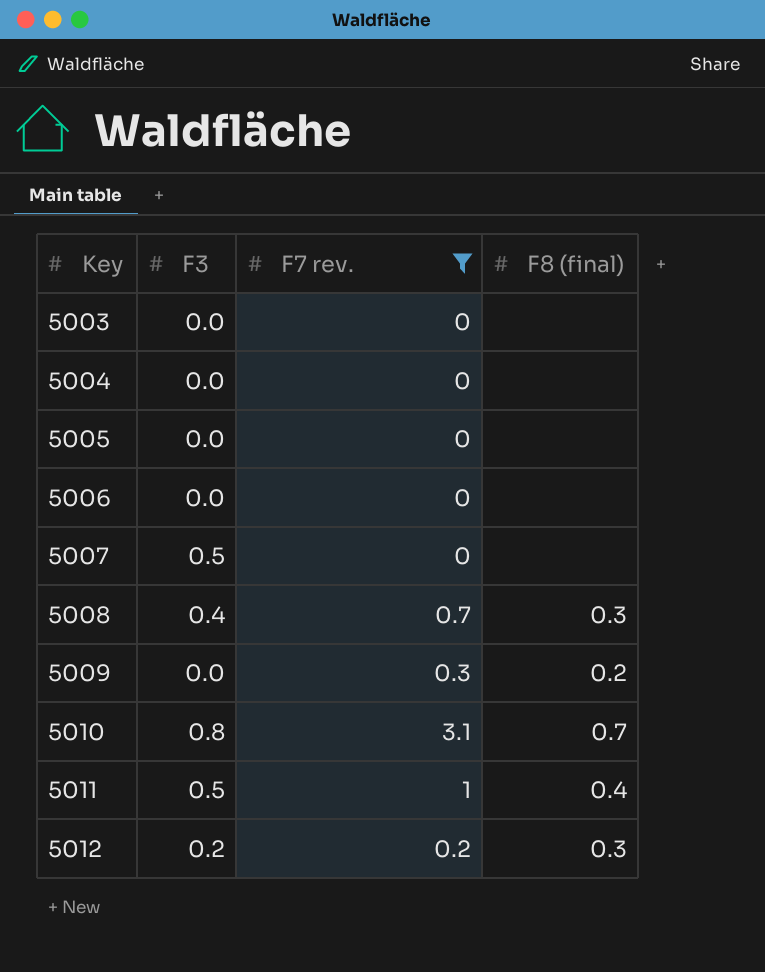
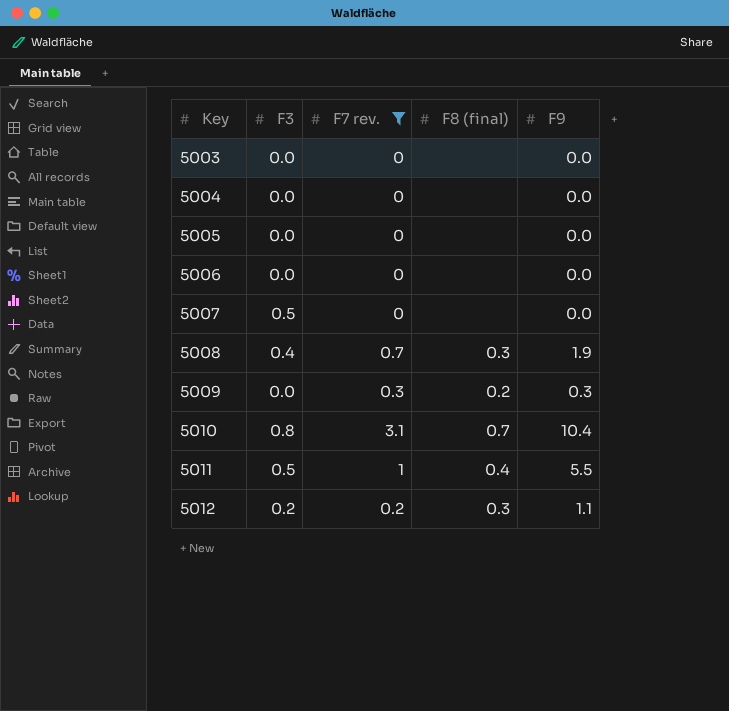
column F9 | position: none -> 5

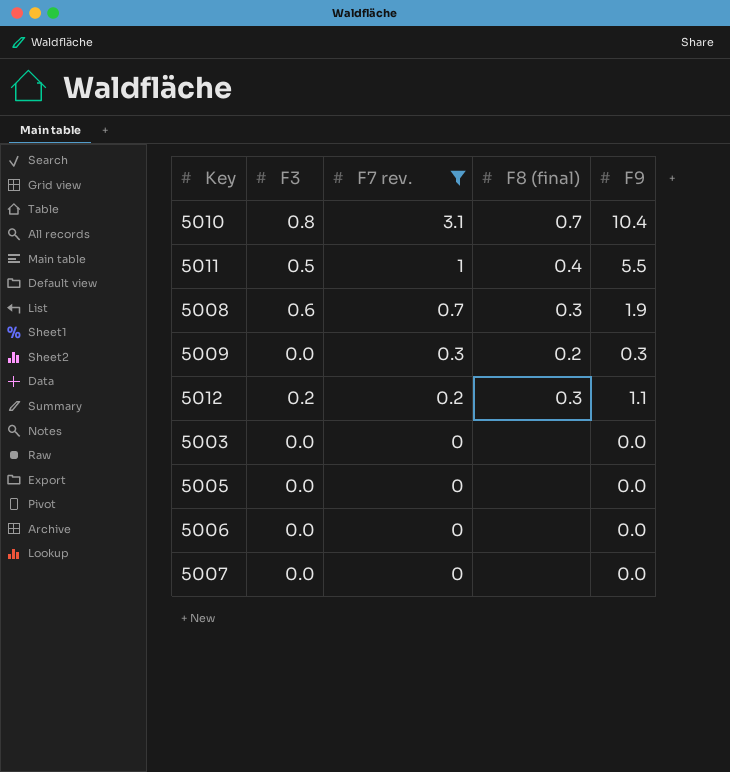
row order: Key ascending -> F7 rev. descending
row 5004: 0.0 | 0 | none | 0.0 -> none
5008 | F3: 0.4 -> 0.6
5007 | F3: 0.5 -> 0.0

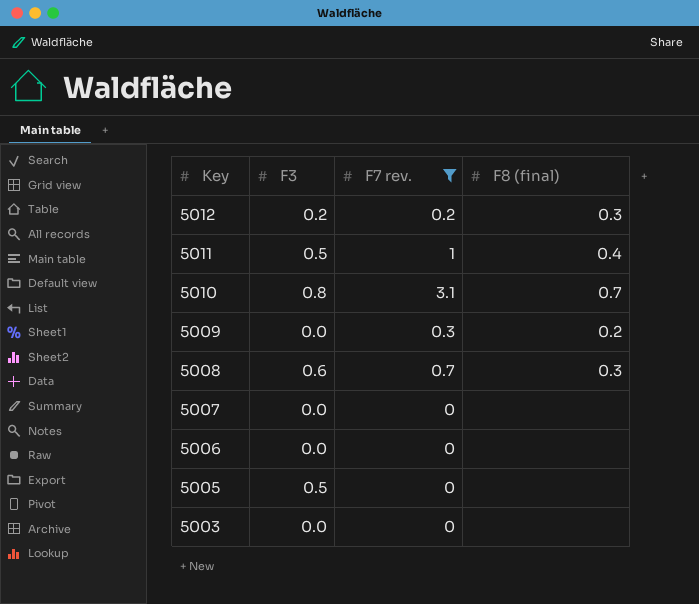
row order: F7 rev. descending -> Key descending
column F9 | position: 5 -> none
5005 | F3: 0.0 -> 0.5

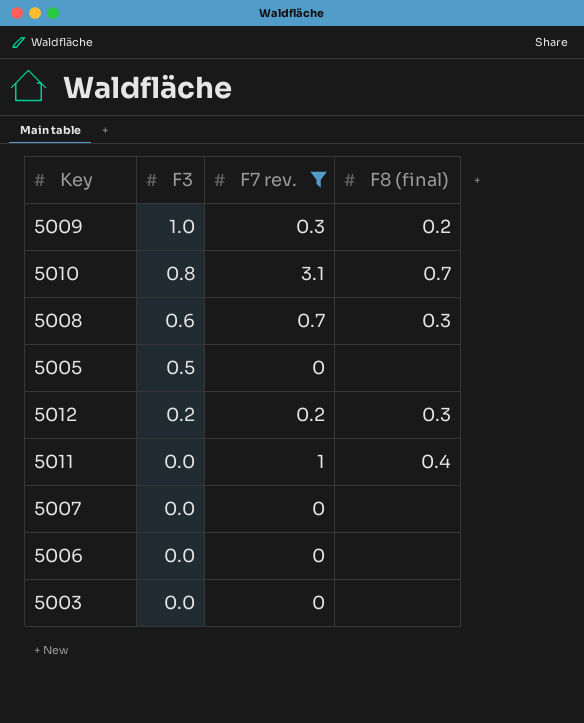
row order: Key descending -> F3 descending
5009 | F3: 0.0 -> 1.0
5011 | F3: 0.5 -> 0.0

